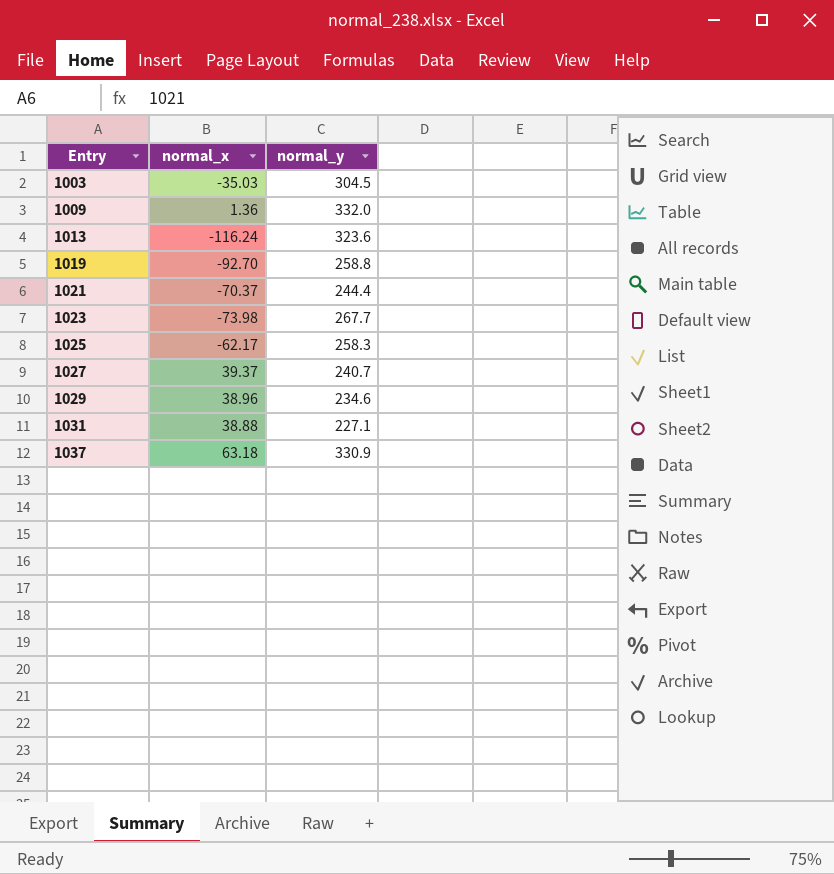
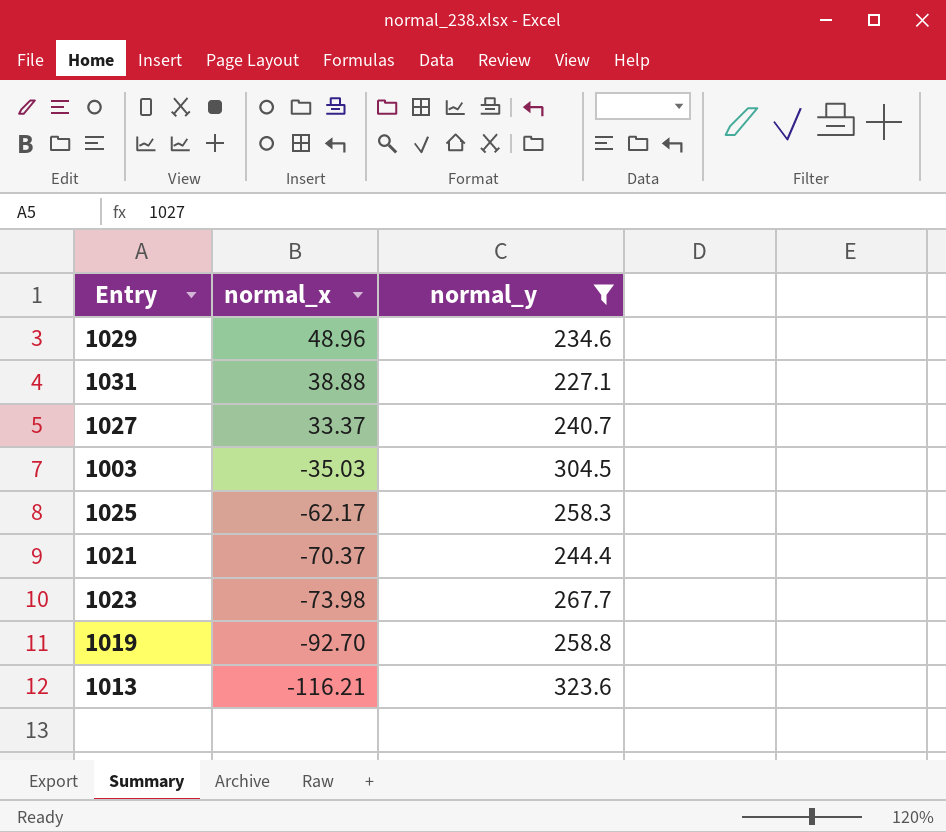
filter: none -> normal_y <= 323.6
row order: Entry ascending -> normal_x descending
1029 | normal_x: 38.96 -> 48.96
1027 | normal_x: 39.37 -> 33.37
1013 | normal_x: -116.24 -> -116.21

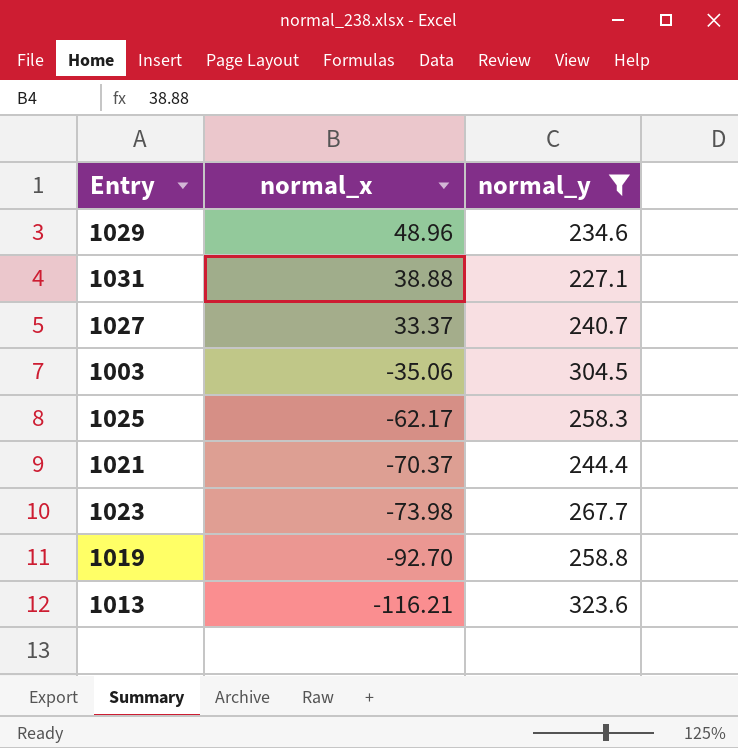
1003 | normal_x: -35.03 -> -35.06

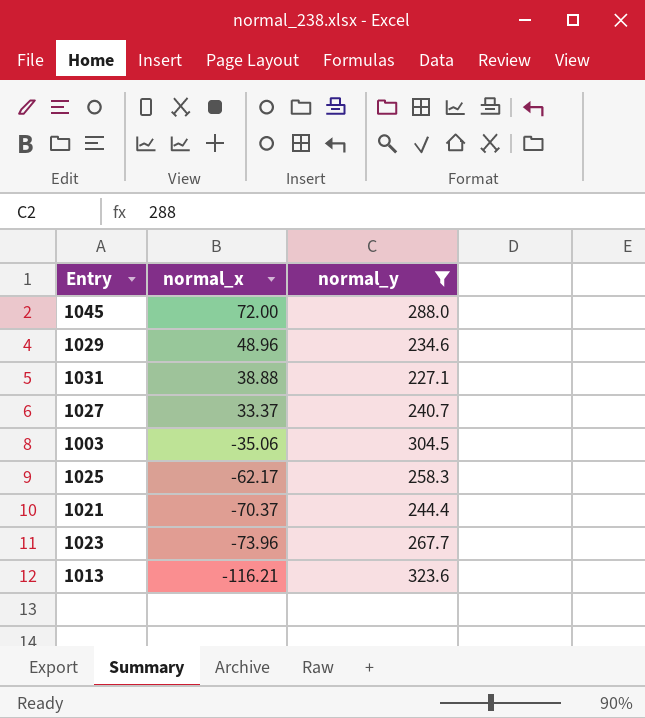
row 1019: -92.70 | 258.8 -> none
row 1045: none -> 72.00 | 288.0
1023 | normal_x: -73.98 -> -73.96

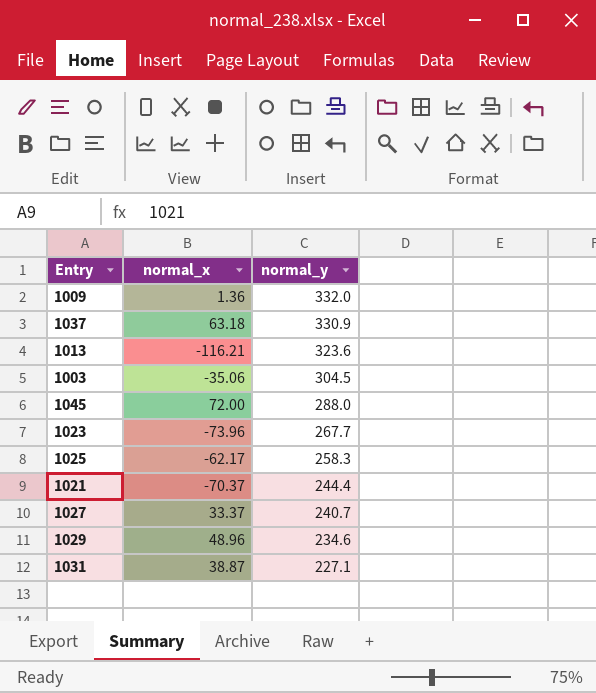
filter: normal_y <= 323.6 -> none
row order: normal_x descending -> normal_y descending
1031 | normal_x: 38.88 -> 38.87

